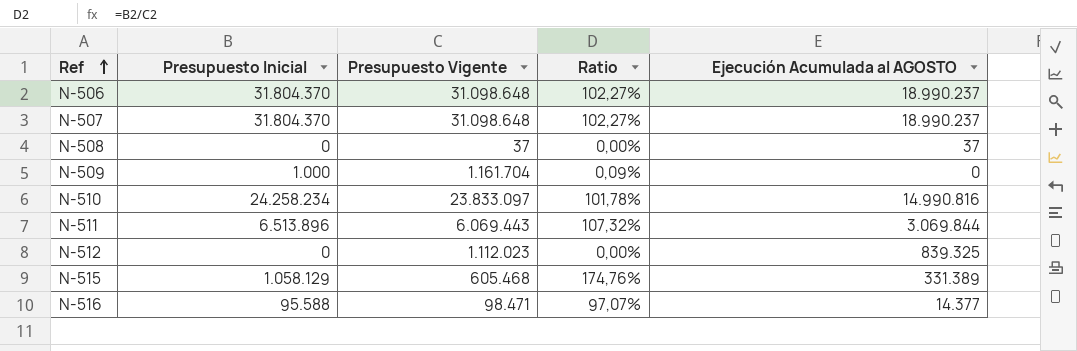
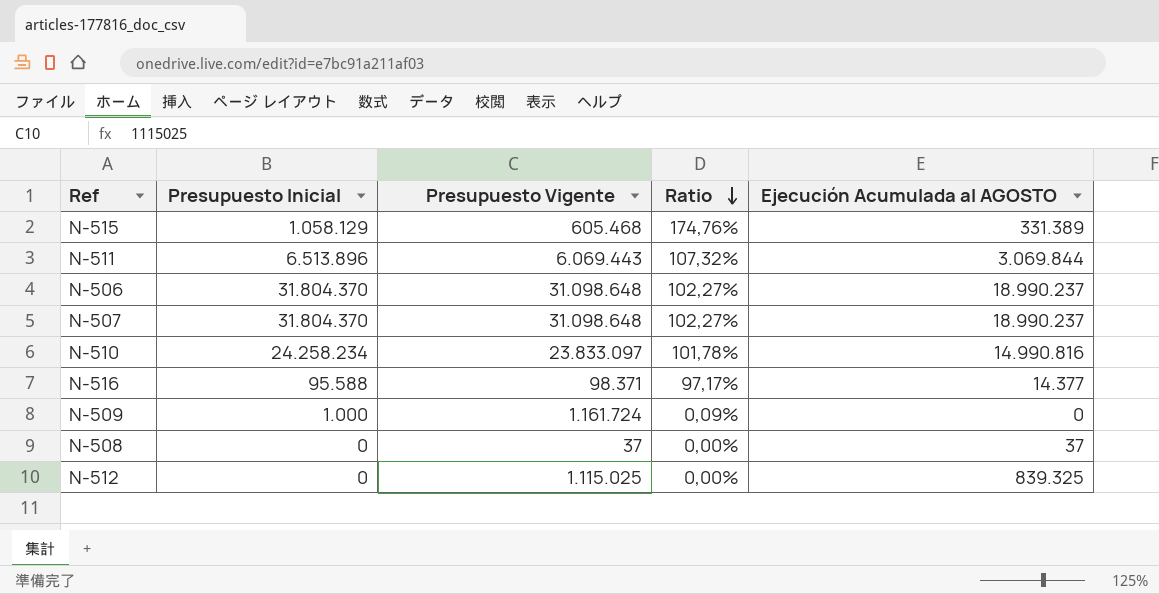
row order: Ref ascending -> Ratio descending
N-516 | Presupuesto Vigente: 98.471 -> 98.371
N-516 | Ratio: 97,07% -> 97,17%
N-509 | Presupuesto Vigente: 1.161.704 -> 1.161.724
N-512 | Presupuesto Vigente: 1.112.023 -> 1.115.025

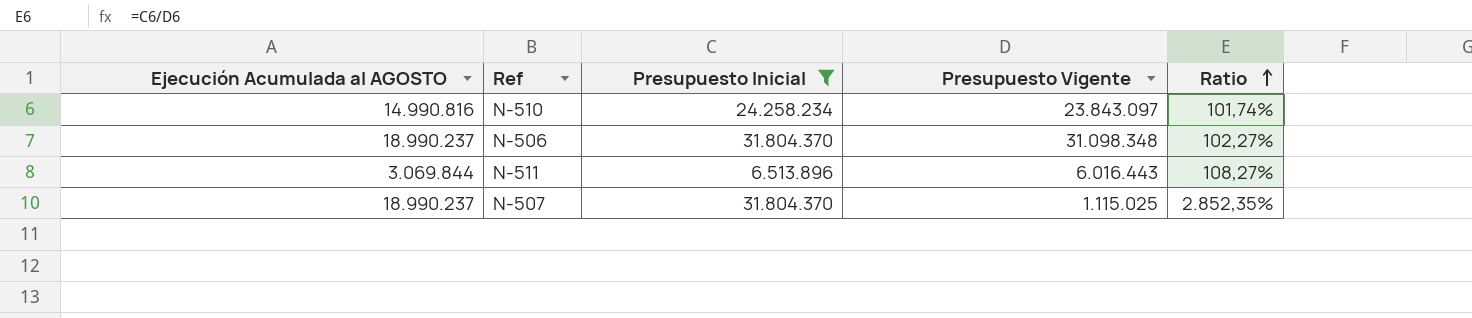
filter: none -> Presupuesto Inicial >= 6.513.896
row order: Ratio descending -> Ratio ascending
column Ejecución Acumulada al AGOSTO | position: 5 -> 1
N-510 | Presupuesto Vigente: 23.833.097 -> 23.843.097
N-510 | Ratio: 101,78% -> 101,74%
N-506 | Presupuesto Vigente: 31.098.648 -> 31.098.348
N-511 | Presupuesto Vigente: 6.069.443 -> 6.016.443
N-511 | Ratio: 107,32% -> 108,27%
N-507 | Presupuesto Vigente: 31.098.648 -> 1.115.025
N-507 | Ratio: 102,27% -> 2.852,35%

